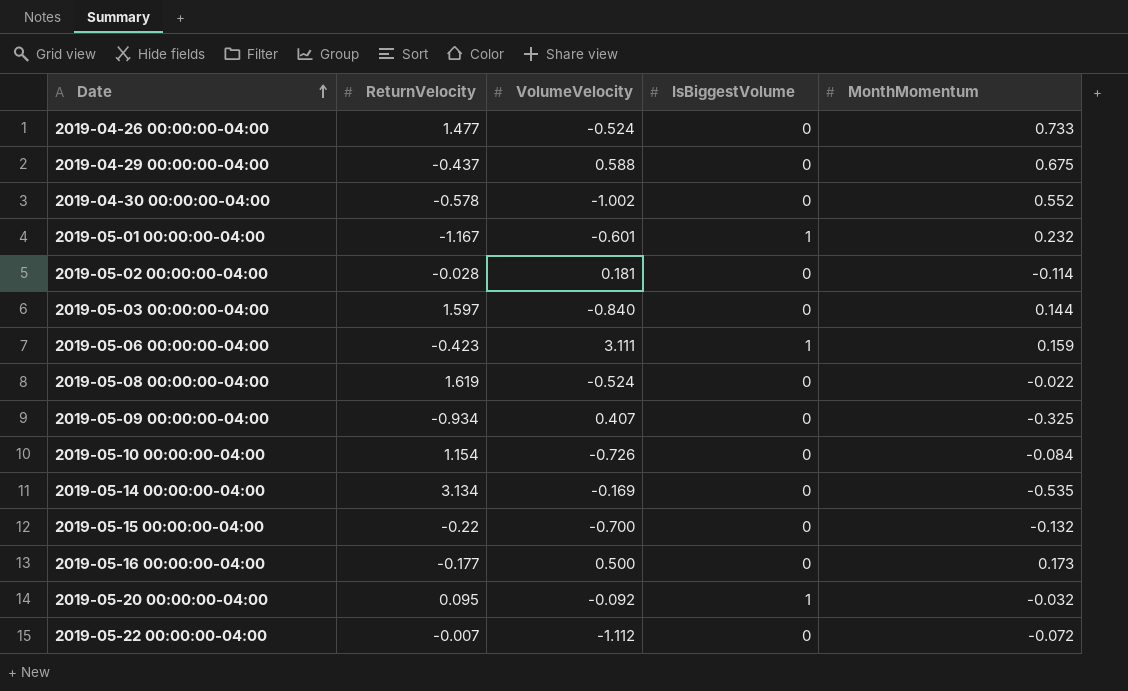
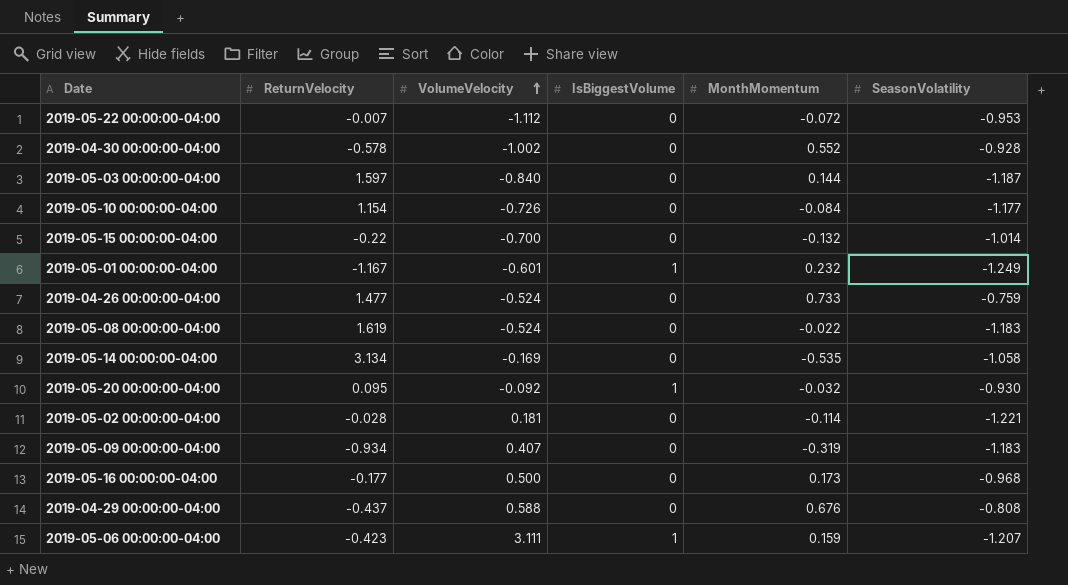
row order: Date ascending -> VolumeVelocity ascending
column SeasonVolatility | position: none -> 6
2019-05-09 00:00:00-04:00 | MonthMomentum: -0.325 -> -0.319
2019-04-29 00:00:00-04:00 | MonthMomentum: 0.675 -> 0.676

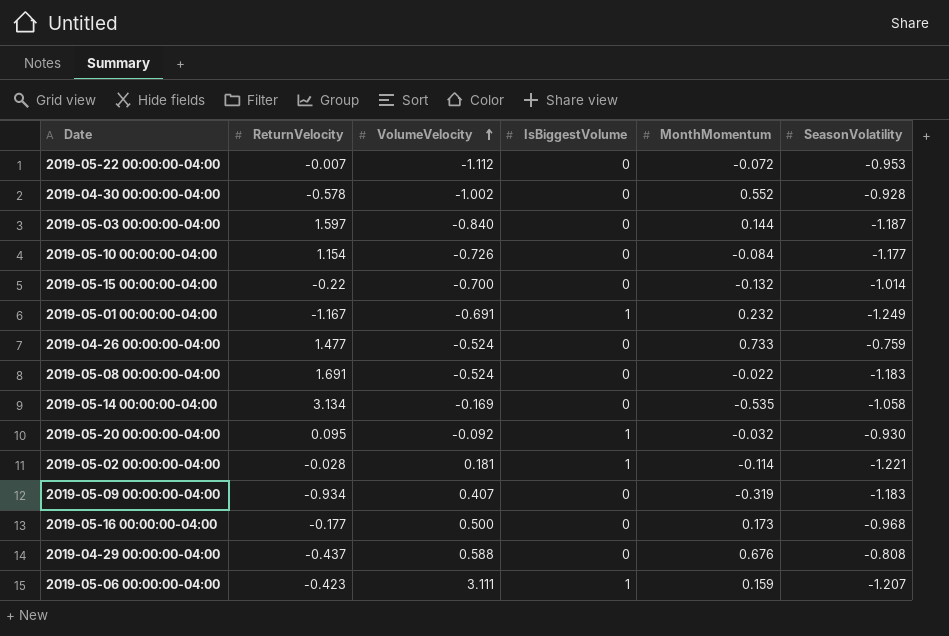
2019-05-01 00:00:00-04:00 | VolumeVelocity: -0.601 -> -0.691
2019-05-08 00:00:00-04:00 | ReturnVelocity: 1.619 -> 1.691
2019-05-02 00:00:00-04:00 | IsBiggestVolume: 0 -> 1

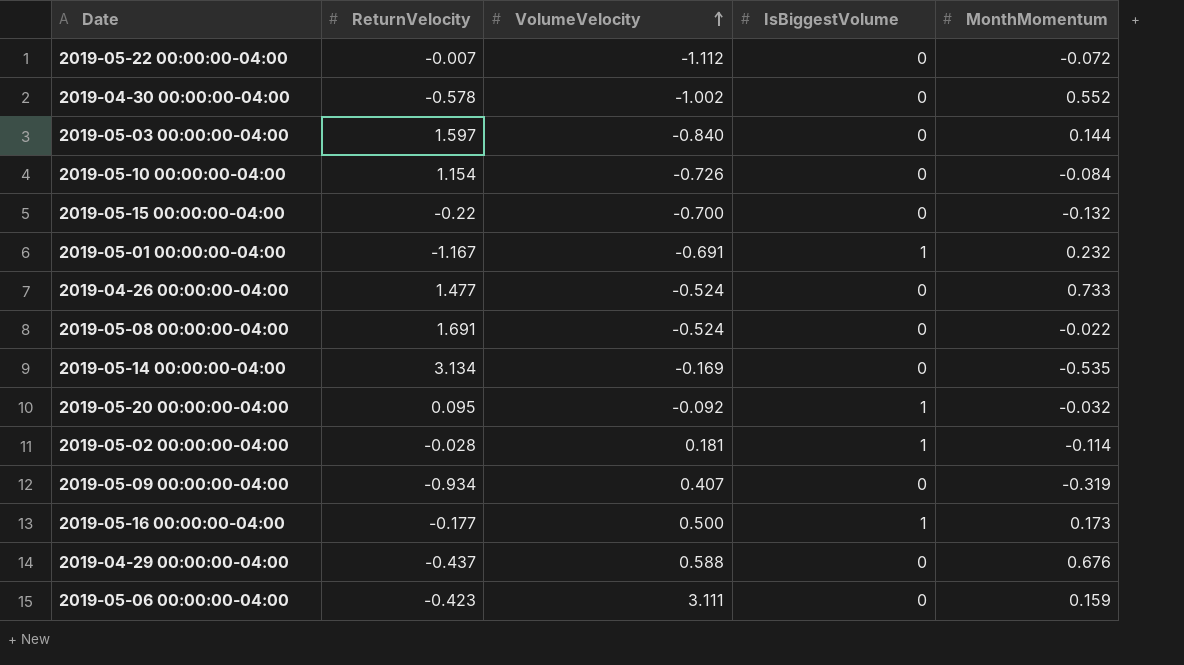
column SeasonVolatility | position: 6 -> none
2019-05-16 00:00:00-04:00 | IsBiggestVolume: 0 -> 1
2019-05-06 00:00:00-04:00 | IsBiggestVolume: 1 -> 0

